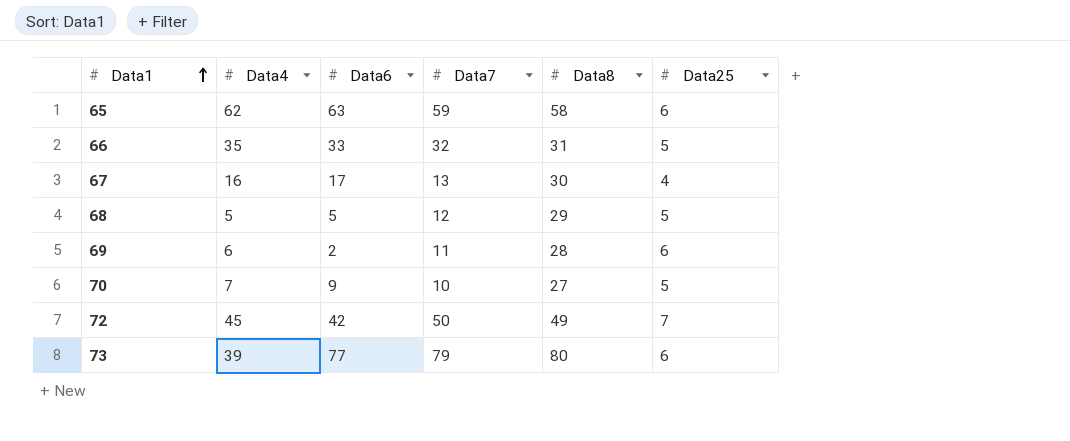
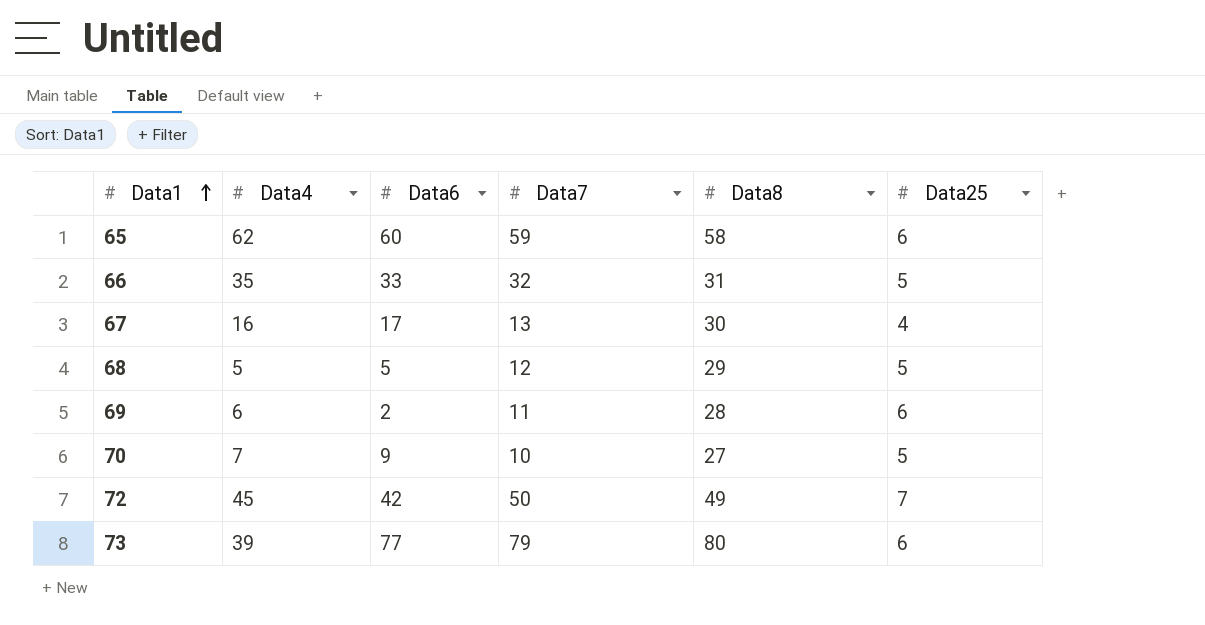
65 | Data6: 63 -> 60

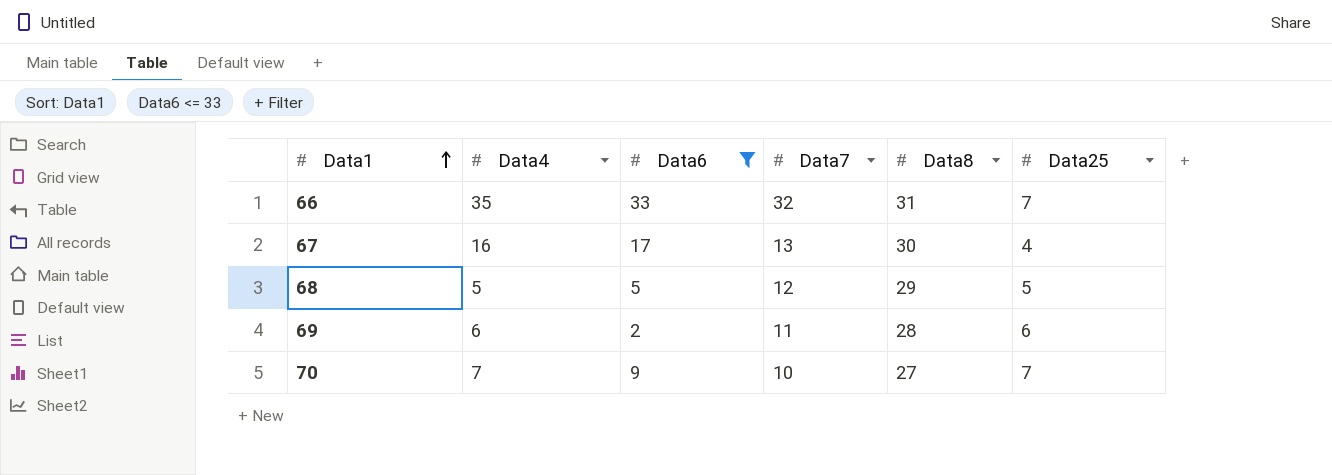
filter: none -> Data6 <= 33
66 | Data25: 5 -> 7
70 | Data25: 5 -> 7

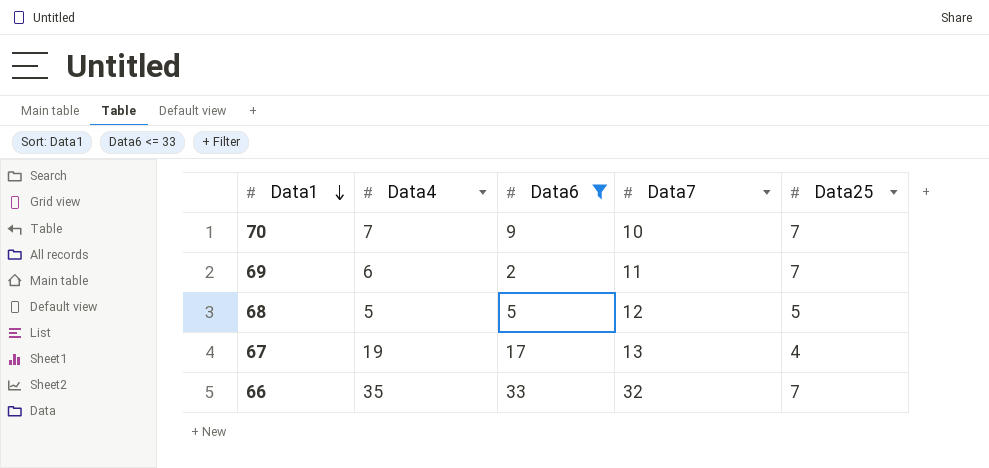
row order: Data1 ascending -> Data1 descending
column Data8 | position: 5 -> none
69 | Data25: 6 -> 7
67 | Data4: 16 -> 19

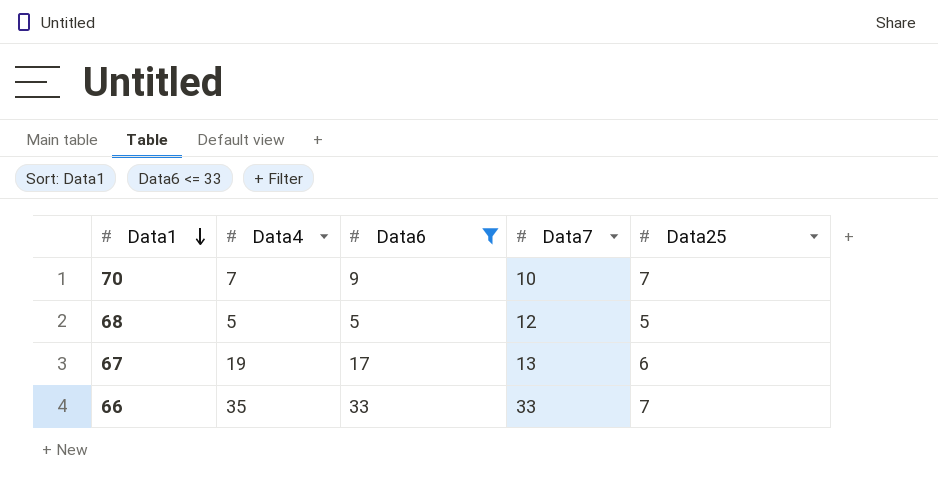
row 69: 6 | 2 | 11 | 7 -> none
67 | Data25: 4 -> 6
66 | Data7: 32 -> 33

